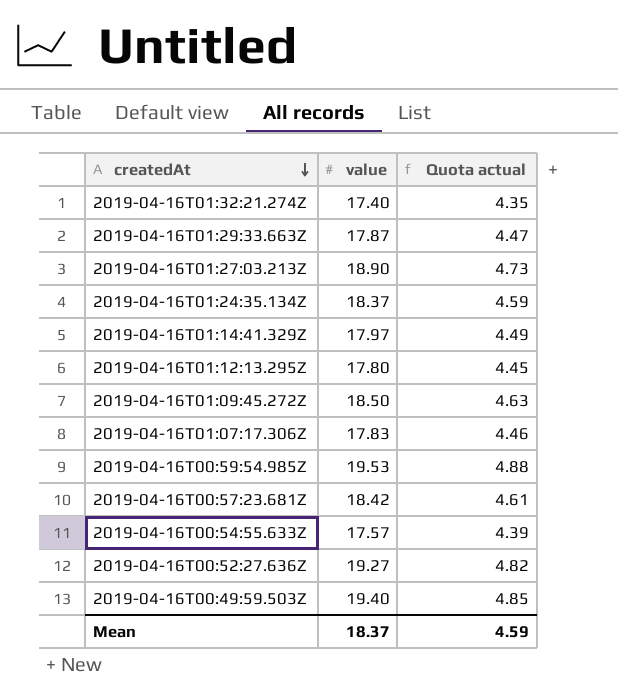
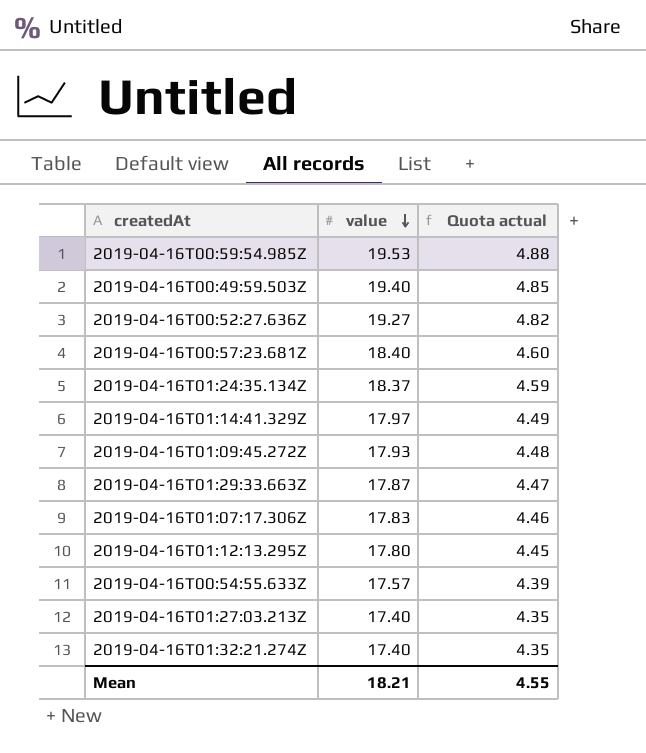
row order: createdAt descending -> value descending
2019-04-16T00:57:23.681Z | value: 18.42 -> 18.40
2019-04-16T00:57:23.681Z | Quota actual: 4.61 -> 4.60
2019-04-16T01:09:45.272Z | value: 18.50 -> 17.93
2019-04-16T01:09:45.272Z | Quota actual: 4.63 -> 4.48
2019-04-16T01:27:03.213Z | value: 18.90 -> 17.40
2019-04-16T01:27:03.213Z | Quota actual: 4.73 -> 4.35
Mean | value: 18.37 -> 18.21
Mean | Quota actual: 4.59 -> 4.55

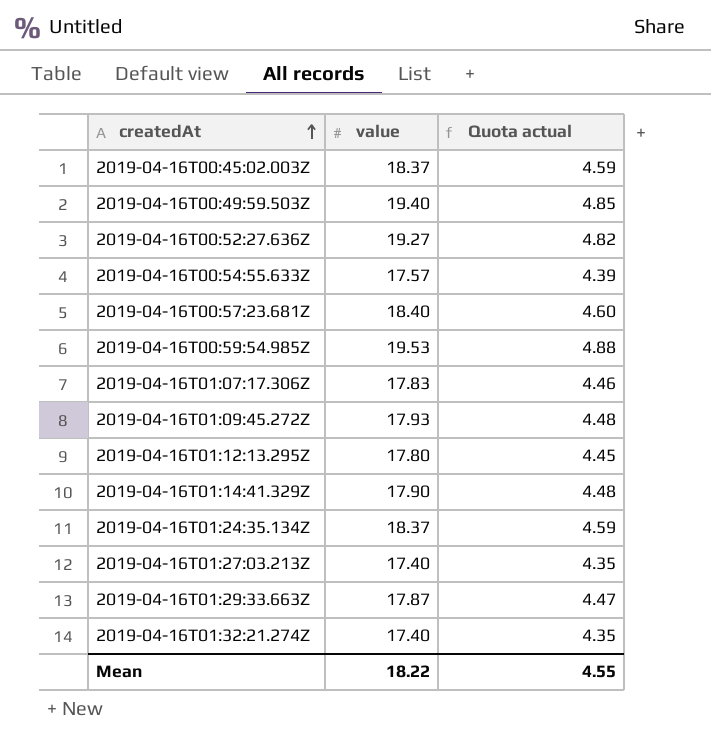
row order: value descending -> createdAt ascending
row 2019-04-16T00:45:02.003Z: none -> 18.37 | 4.59
2019-04-16T01:14:41.329Z | value: 17.97 -> 17.90
2019-04-16T01:14:41.329Z | Quota actual: 4.49 -> 4.48
Mean | value: 18.21 -> 18.22

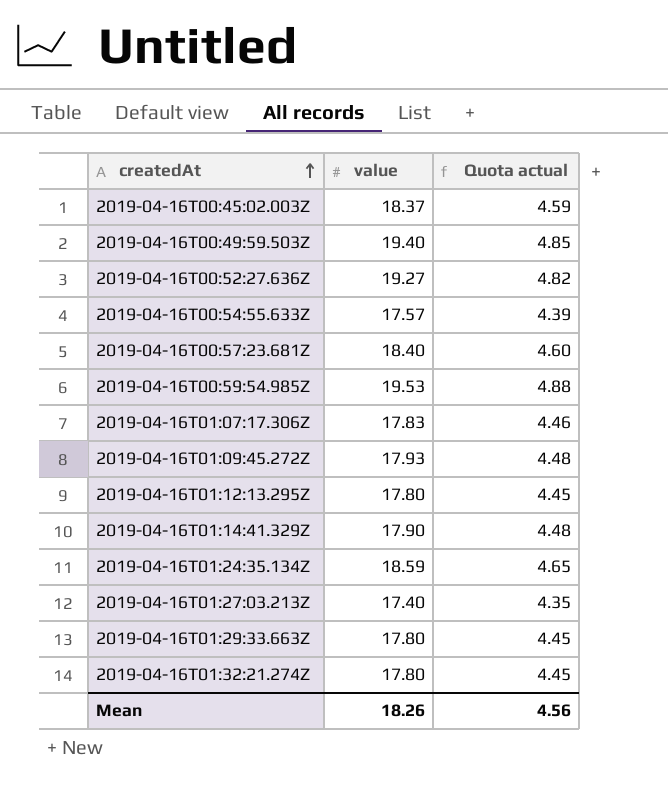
2019-04-16T01:24:35.134Z | value: 18.37 -> 18.59
2019-04-16T01:24:35.134Z | Quota actual: 4.59 -> 4.65
2019-04-16T01:29:33.663Z | value: 17.87 -> 17.80
2019-04-16T01:29:33.663Z | Quota actual: 4.47 -> 4.45
2019-04-16T01:32:21.274Z | value: 17.40 -> 17.80
2019-04-16T01:32:21.274Z | Quota actual: 4.35 -> 4.45
Mean | value: 18.22 -> 18.26
Mean | Quota actual: 4.55 -> 4.56

